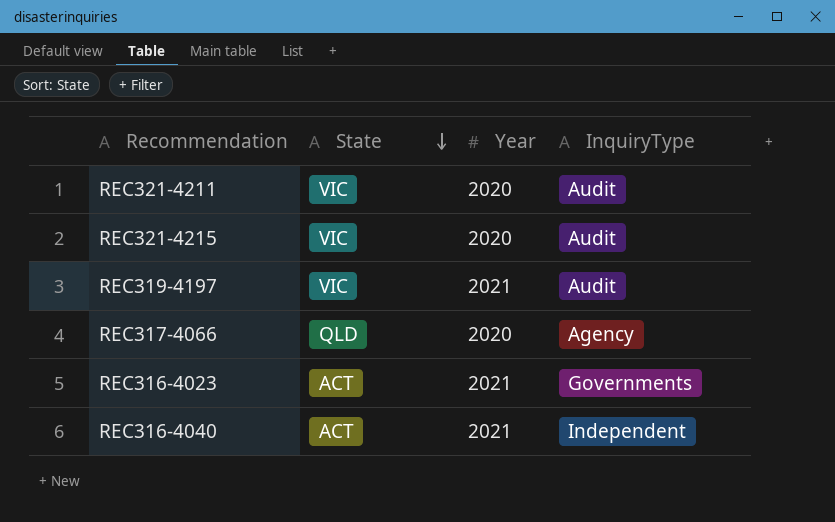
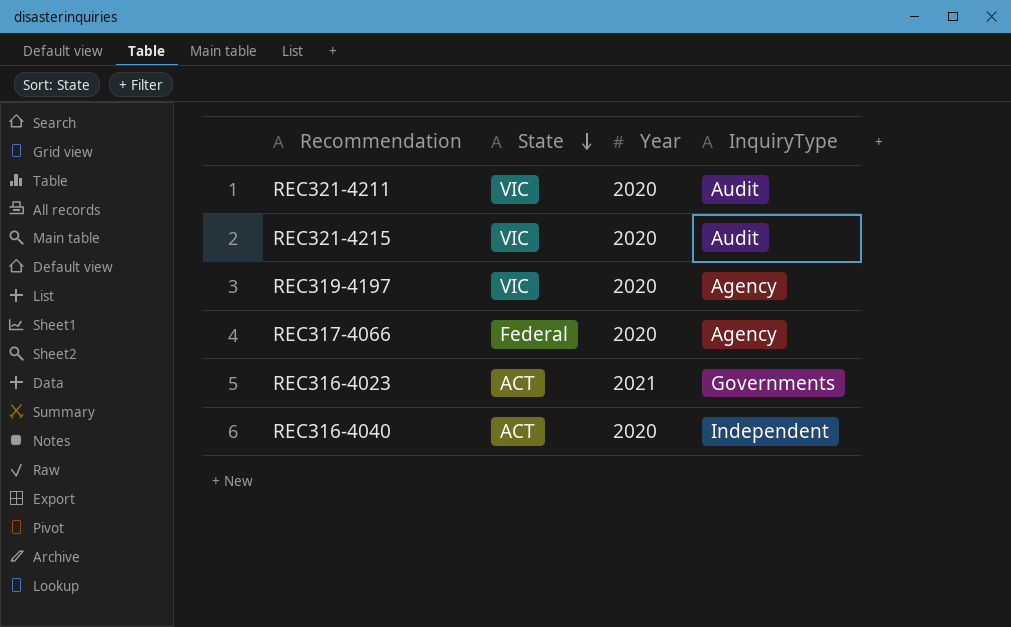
REC319-4197 | Year: 2021 -> 2020
REC319-4197 | InquiryType: Audit -> Agency
REC317-4066 | State: QLD -> Federal
REC316-4040 | Year: 2021 -> 2020

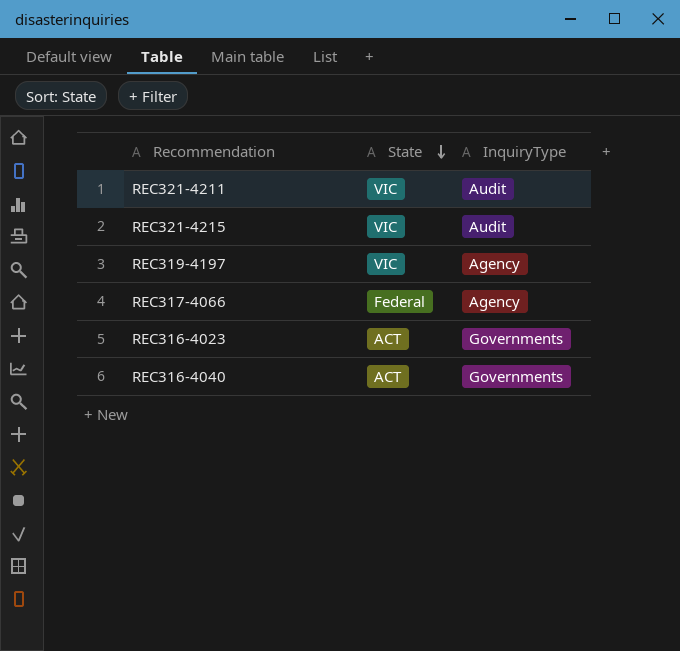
column Year | position: 3 -> none
REC316-4040 | InquiryType: Independent -> Governments

